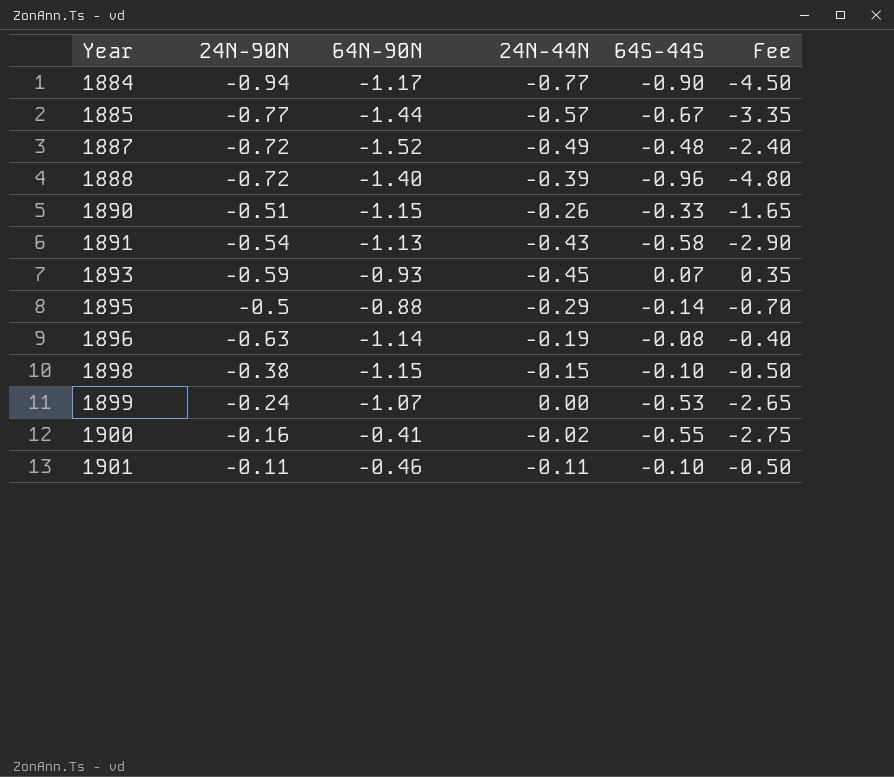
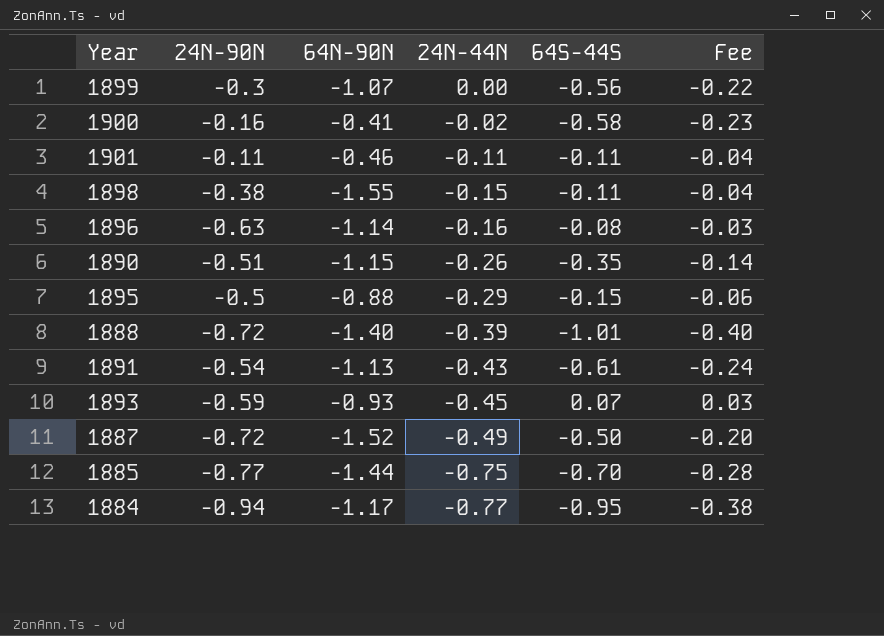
row order: Year ascending -> 24N-44N descending
column Fee | formula: [64S-44S] * 5 -> [64S-44S] * 0.4
1899 | 24N-90N: -0.24 -> -0.3
1899 | 64S-44S: -0.53 -> -0.56
1900 | 64S-44S: -0.55 -> -0.58
1901 | 64S-44S: -0.10 -> -0.11
1898 | 64N-90N: -1.15 -> -1.55
1898 | 64S-44S: -0.10 -> -0.11
1896 | 24N-44N: -0.19 -> -0.16
1890 | 64S-44S: -0.33 -> -0.35
1895 | 64S-44S: -0.14 -> -0.15
1888 | 64S-44S: -0.96 -> -1.01
1891 | 64S-44S: -0.58 -> -0.61
1887 | 64S-44S: -0.48 -> -0.50
1885 | 24N-44N: -0.57 -> -0.75
1885 | 64S-44S: -0.67 -> -0.70
1884 | 64S-44S: -0.90 -> -0.95

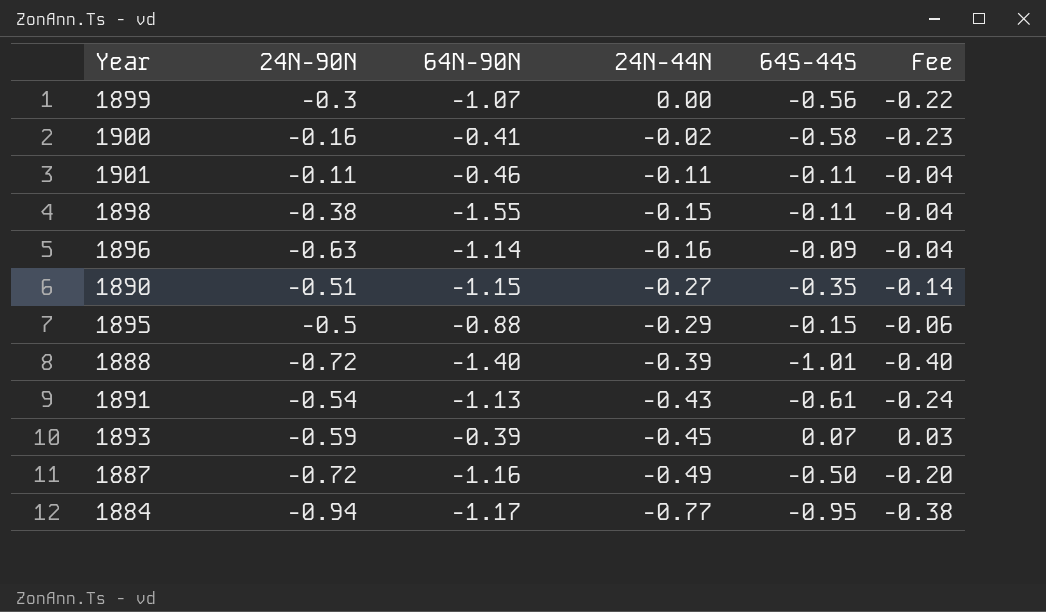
row 1885: -0.77 | -1.44 | -0.75 | -0.70 | -0.28 -> none
1896 | 64S-44S: -0.08 -> -0.09
1896 | Fee: -0.03 -> -0.04
1890 | 24N-44N: -0.26 -> -0.27
1893 | 64N-90N: -0.93 -> -0.39
1887 | 64N-90N: -1.52 -> -1.16

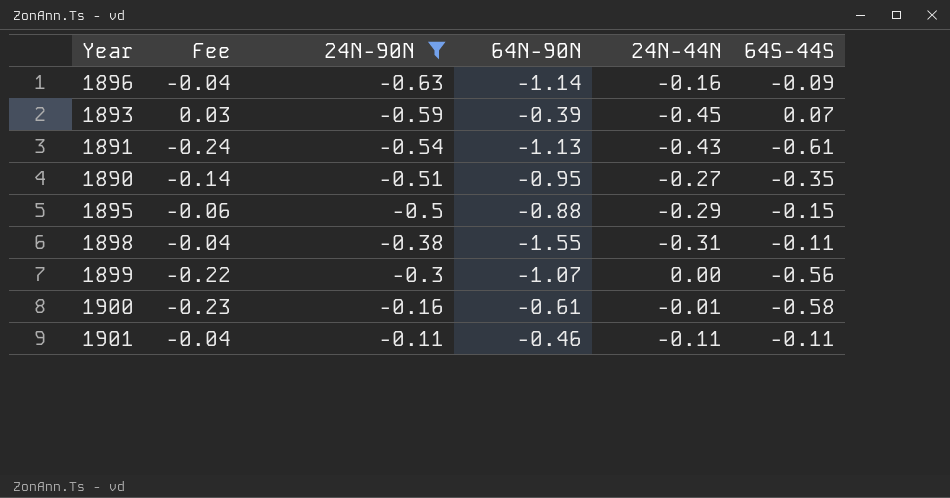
filter: none -> 24N-90N >= -0.63
row order: 24N-44N descending -> 24N-90N ascending
column Fee | position: 6 -> 2
1890 | 64N-90N: -1.15 -> -0.95
1898 | 24N-44N: -0.15 -> -0.31
1900 | 64N-90N: -0.41 -> -0.61
1900 | 24N-44N: -0.02 -> -0.01

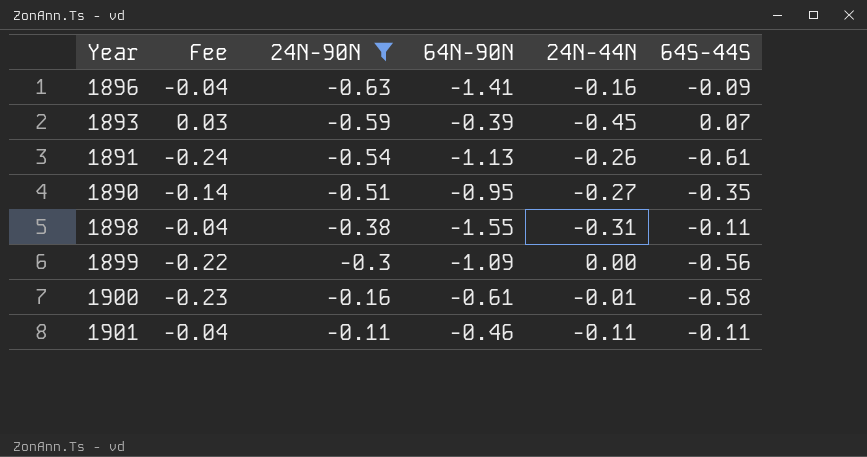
row 1895: -0.06 | -0.5 | -0.88 | -0.29 | -0.15 -> none
1896 | 64N-90N: -1.14 -> -1.41
1891 | 24N-44N: -0.43 -> -0.26
1899 | 64N-90N: -1.07 -> -1.09

